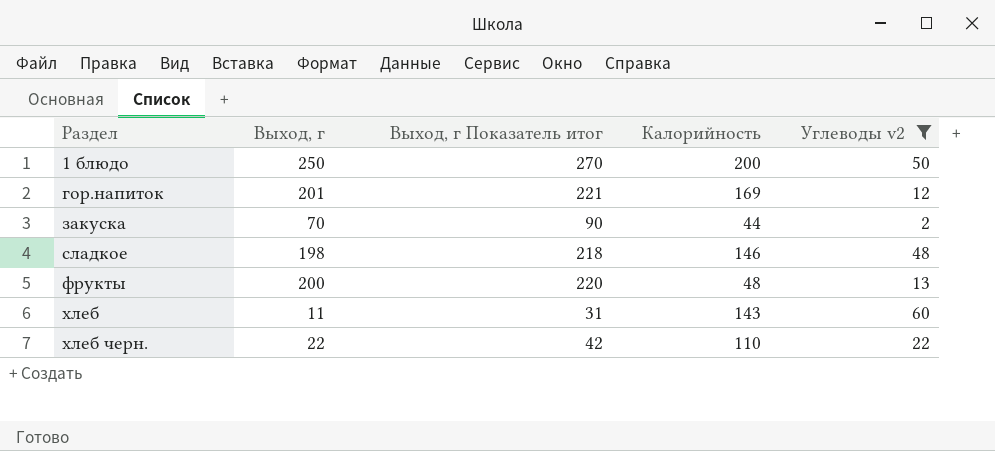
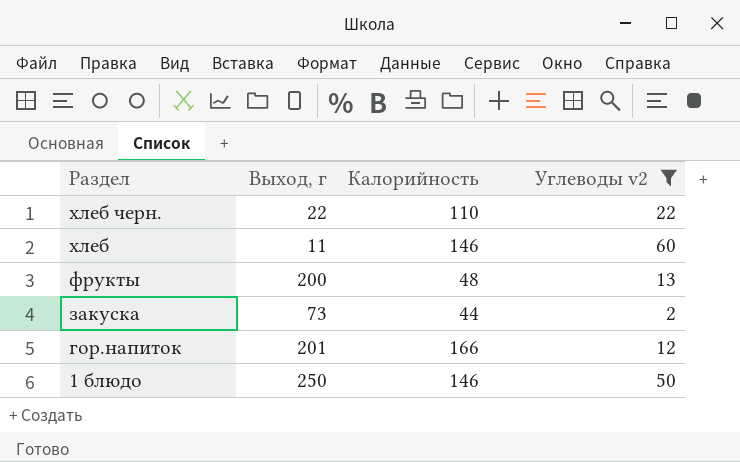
row order: Раздел ascending -> Раздел descending
column Выход, г Показатель итог | formula: [Выход, г] + 20 -> none
row сладкое: 198 | 218 | 146 | 48 -> none
хлеб | Калорийность: 143 -> 146
закуска | Выход, г: 70 -> 73
гор.напиток | Калорийность: 169 -> 166
1 блюдо | Калорийность: 200 -> 146

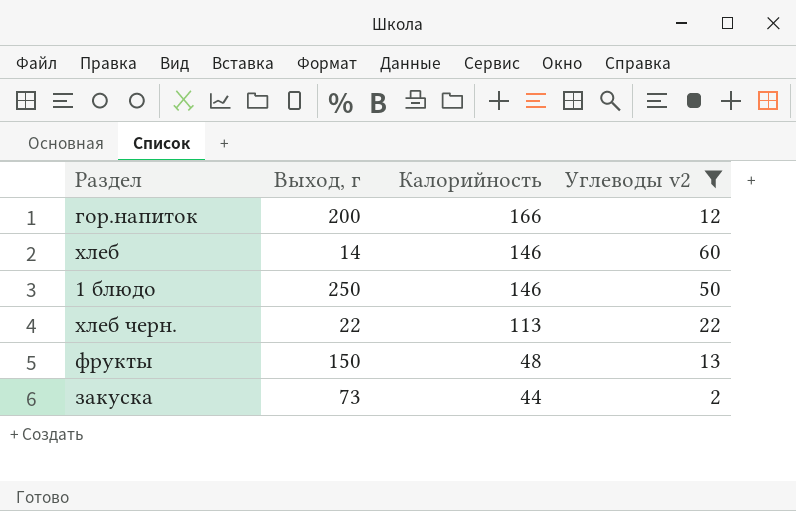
row order: Раздел descending -> Калорийность descending
гор.напиток | Выход, г: 201 -> 200
хлеб | Выход, г: 11 -> 14
хлеб черн. | Калорийность: 110 -> 113
фрукты | Выход, г: 200 -> 150

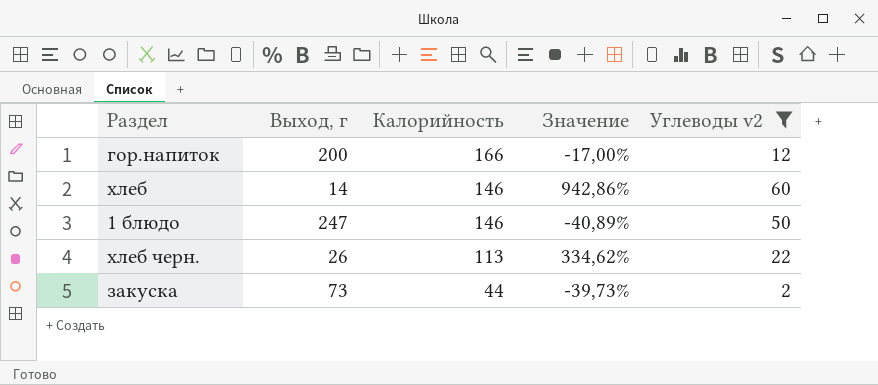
column Значение | formula: none -> ([Калорийность] - [Выход, г]) / [Выход, г]
row фрукты: 150 | 48 | 13 -> none
1 блюдо | Выход, г: 250 -> 247
хлеб черн. | Выход, г: 22 -> 26

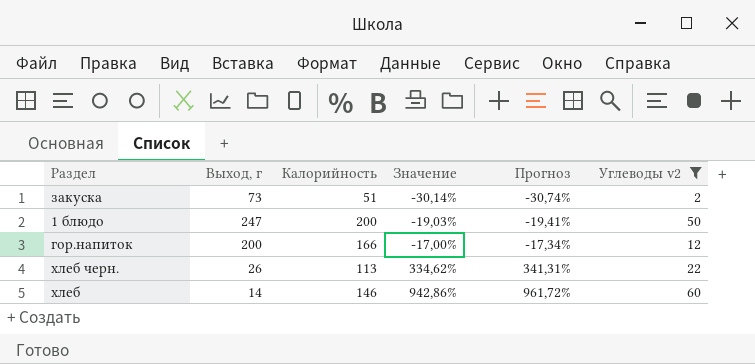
row order: Калорийность descending -> Значение ascending
column Прогноз | formula: none -> [Значение] * 1,02
закуска | Калорийность: 44 -> 51
закуска | Значение: -39,73% -> -30,14%
1 блюдо | Калорийность: 146 -> 200
1 блюдо | Значение: -40,89% -> -19,03%

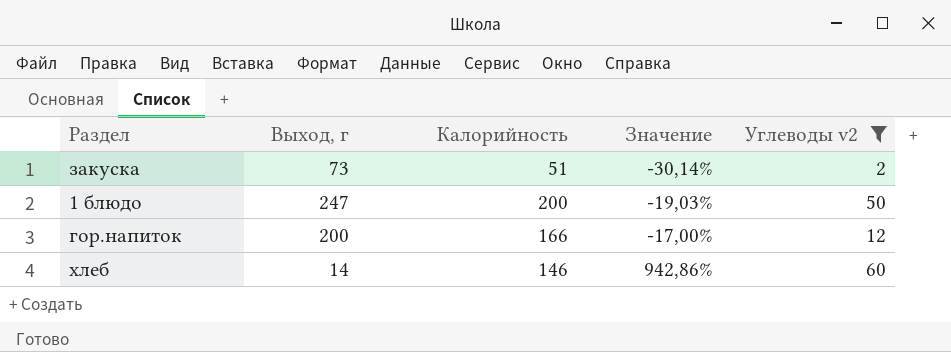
column Прогноз | formula: [Значение] * 1,02 -> none
row хлеб черн.: 26 | 113 | 334,62% | 341,31% | 22 -> none

